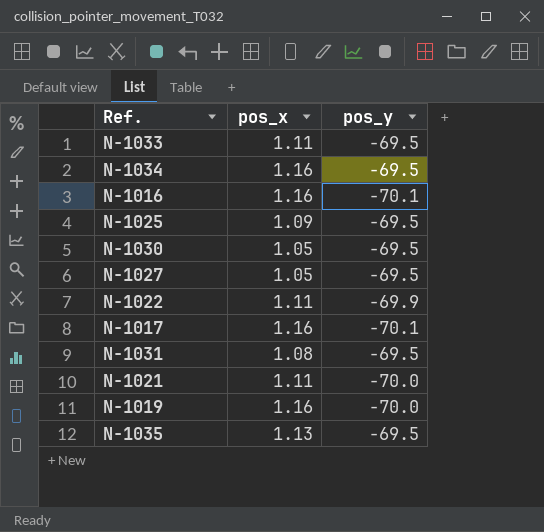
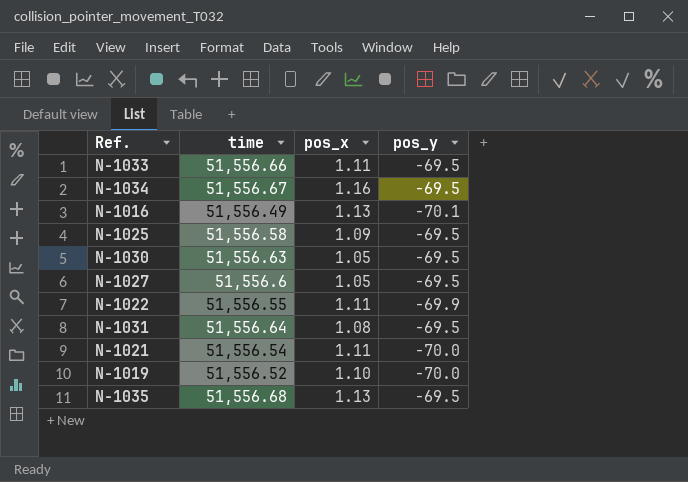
column time | position: none -> 2
row N-1017: 1.16 | -70.1 -> none
N-1016 | pos_x: 1.16 -> 1.13
N-1019 | pos_x: 1.16 -> 1.10

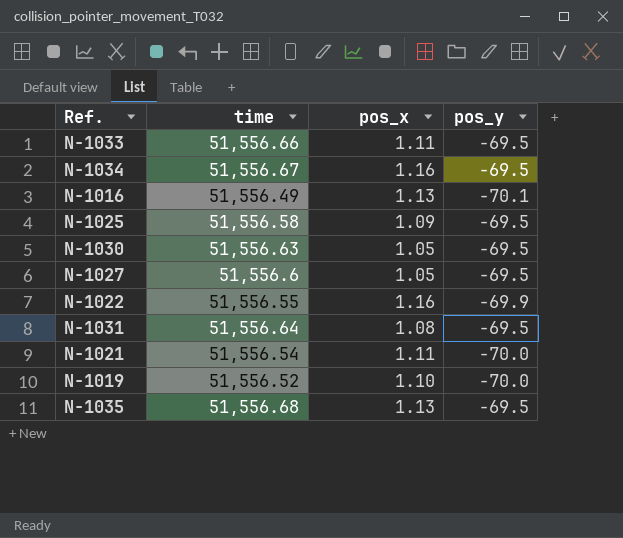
N-1022 | pos_x: 1.11 -> 1.16

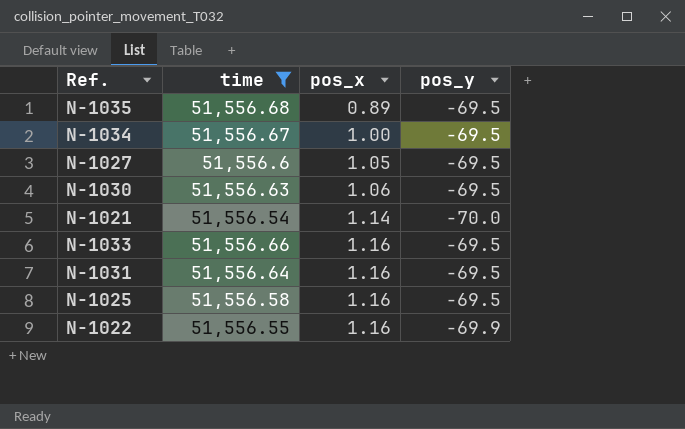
filter: none -> time >= 51,556.54
row order: none -> pos_x ascending
N-1035 | pos_x: 1.13 -> 0.89
N-1034 | pos_x: 1.16 -> 1.00
N-1030 | pos_x: 1.05 -> 1.06
N-1021 | pos_x: 1.11 -> 1.14
N-1033 | pos_x: 1.11 -> 1.16
N-1031 | pos_x: 1.08 -> 1.16
N-1025 | pos_x: 1.09 -> 1.16

